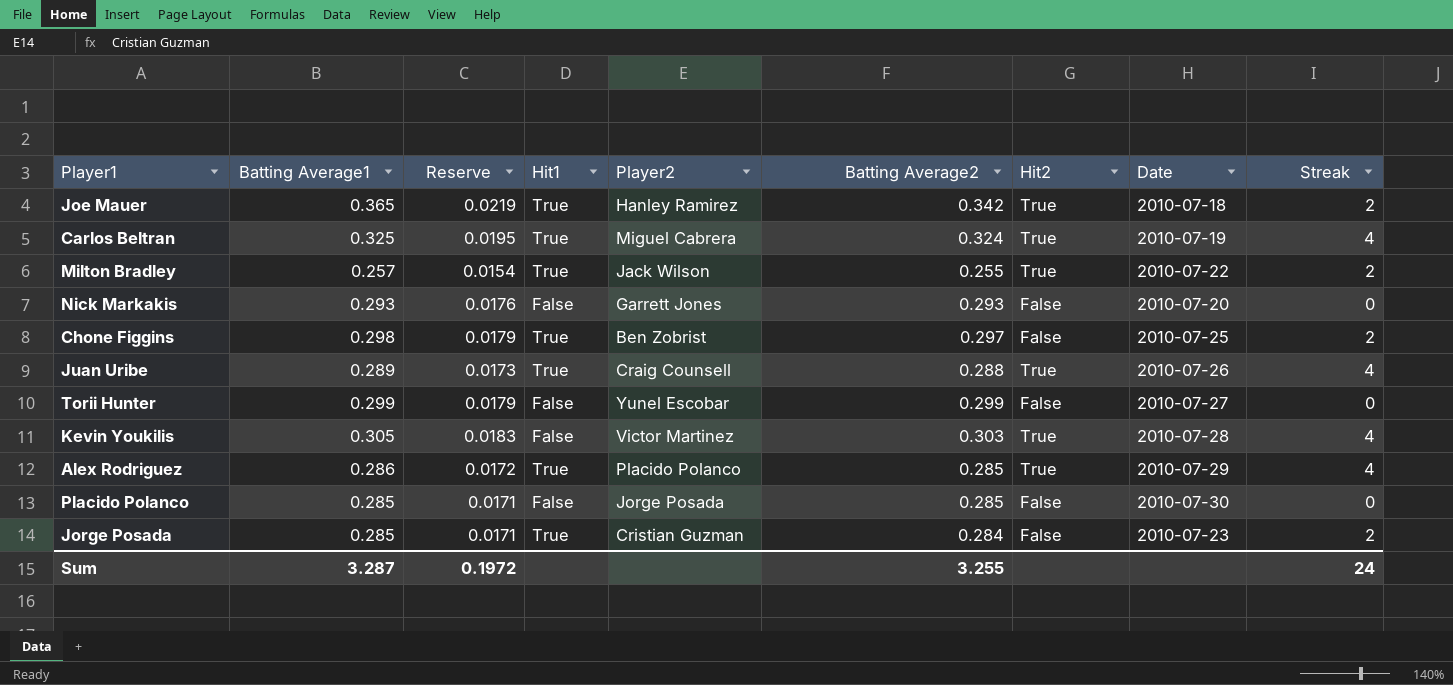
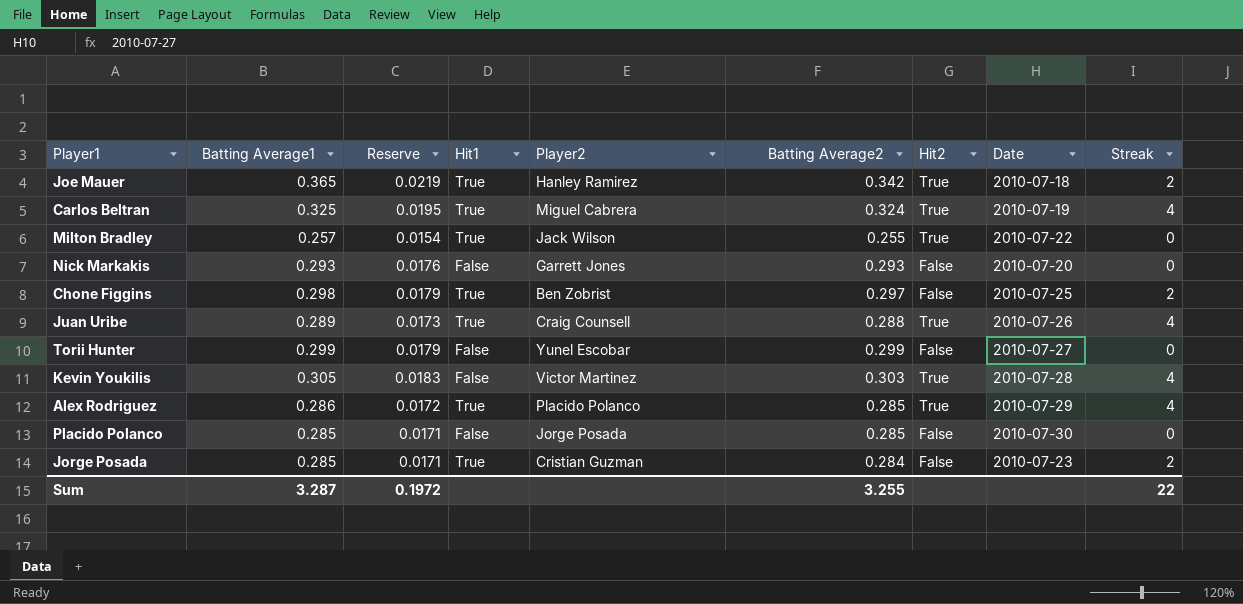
Milton Bradley | Streak: 2 -> 0
Sum | Streak: 24 -> 22

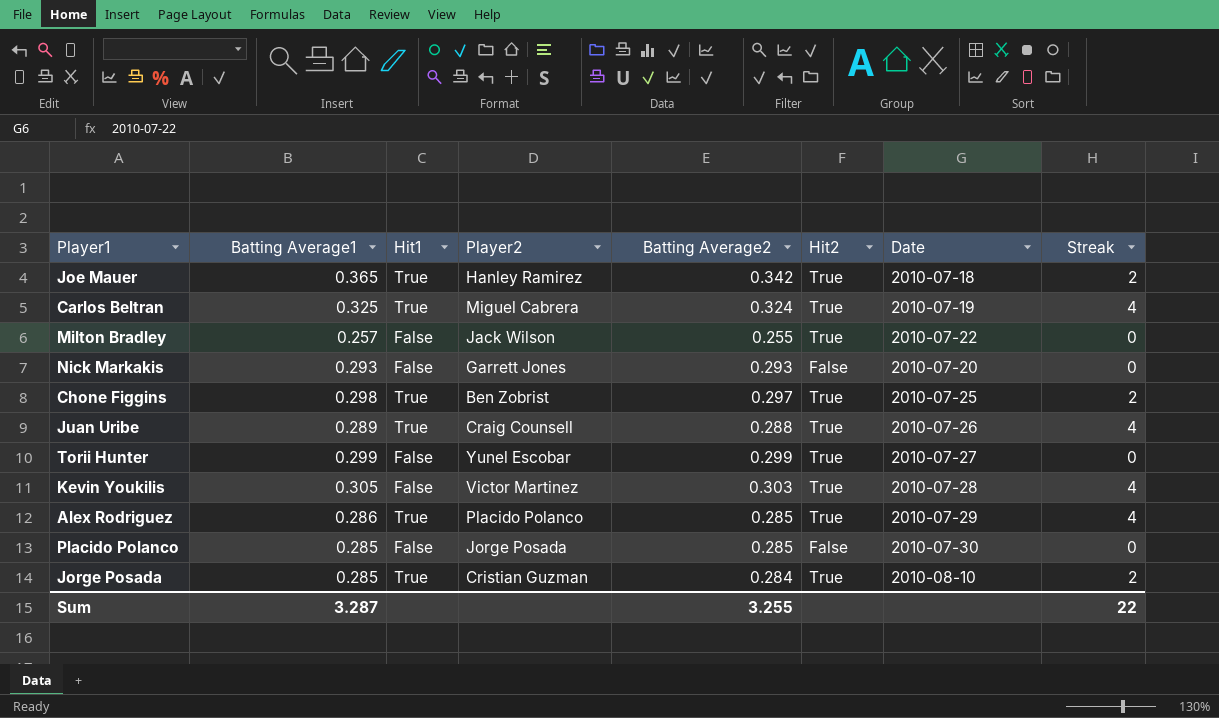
column Reserve | formula: [Batting Average1] * 0.06 -> none
Milton Bradley | Hit1: True -> False
Chone Figgins | Hit2: False -> True
Torii Hunter | Hit2: False -> True
Jorge Posada | Hit2: False -> True
Jorge Posada | Date: 2010-07-23 -> 2010-08-10

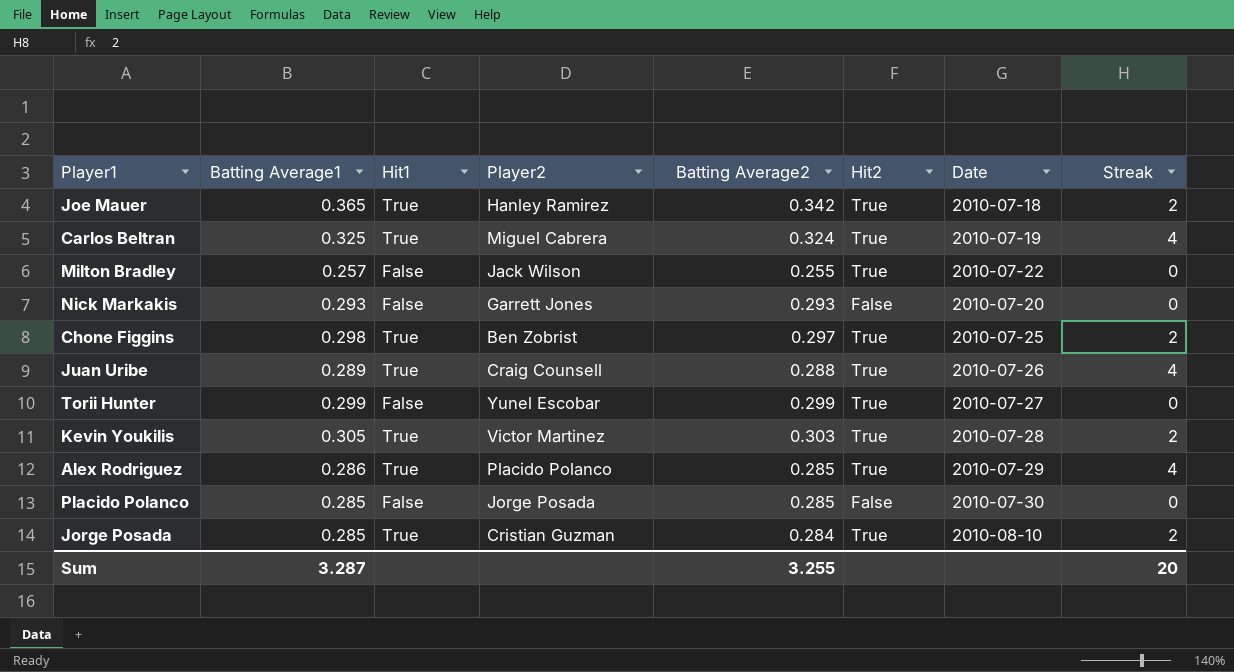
Kevin Youkilis | Hit1: False -> True
Kevin Youkilis | Streak: 4 -> 2
Sum | Streak: 22 -> 20

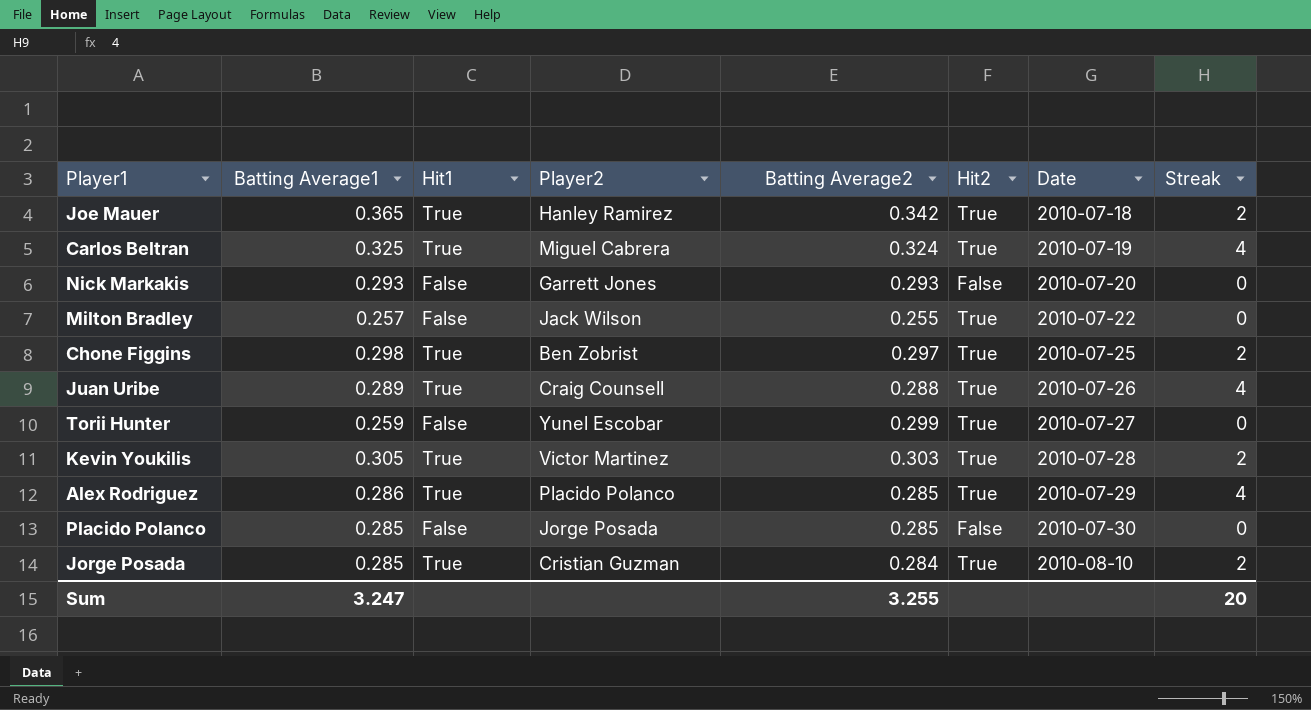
row order: none -> Date ascending
Torii Hunter | Batting Average1: 0.299 -> 0.259
Sum | Batting Average1: 3.287 -> 3.247

